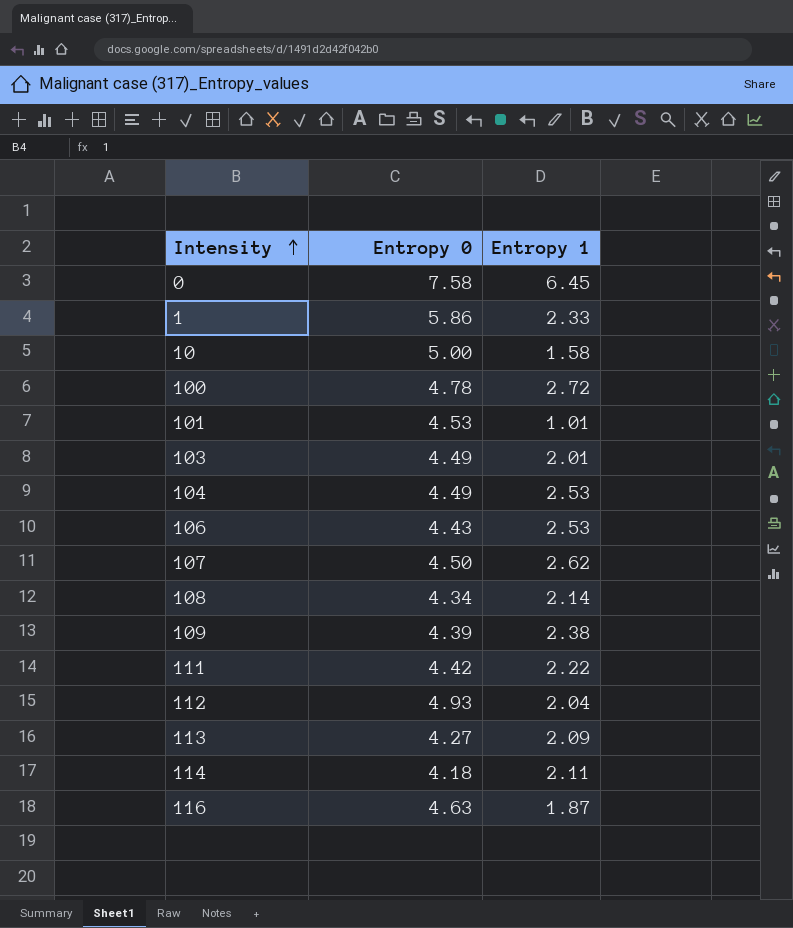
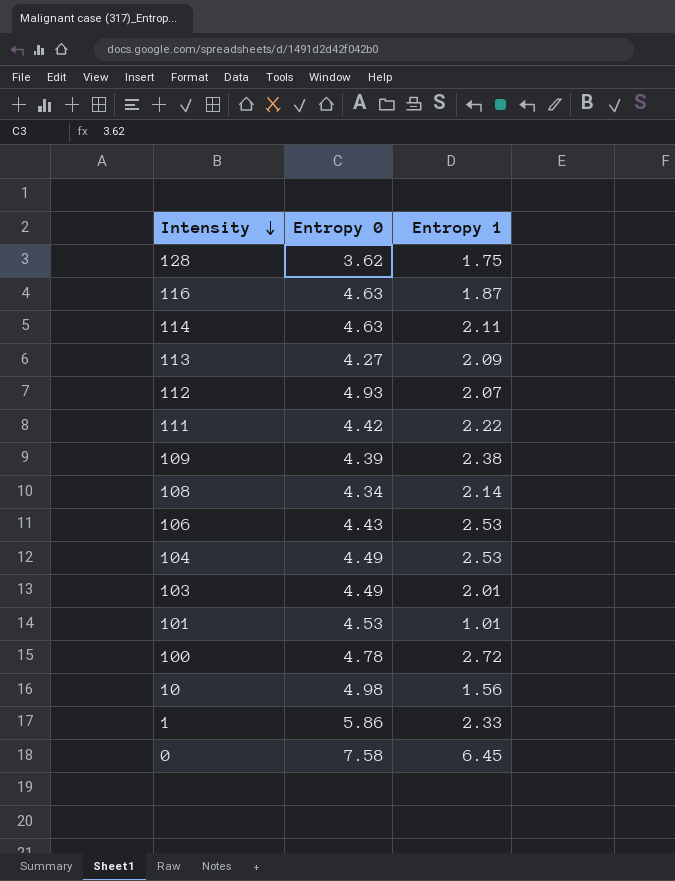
row order: Intensity ascending -> Intensity descending
row 107: 4.50 | 2.62 -> none
row 128: none -> 3.62 | 1.75
114 | Entropy 0: 4.18 -> 4.63
112 | Entropy 1: 2.04 -> 2.07
10 | Entropy 0: 5.00 -> 4.98
10 | Entropy 1: 1.58 -> 1.56

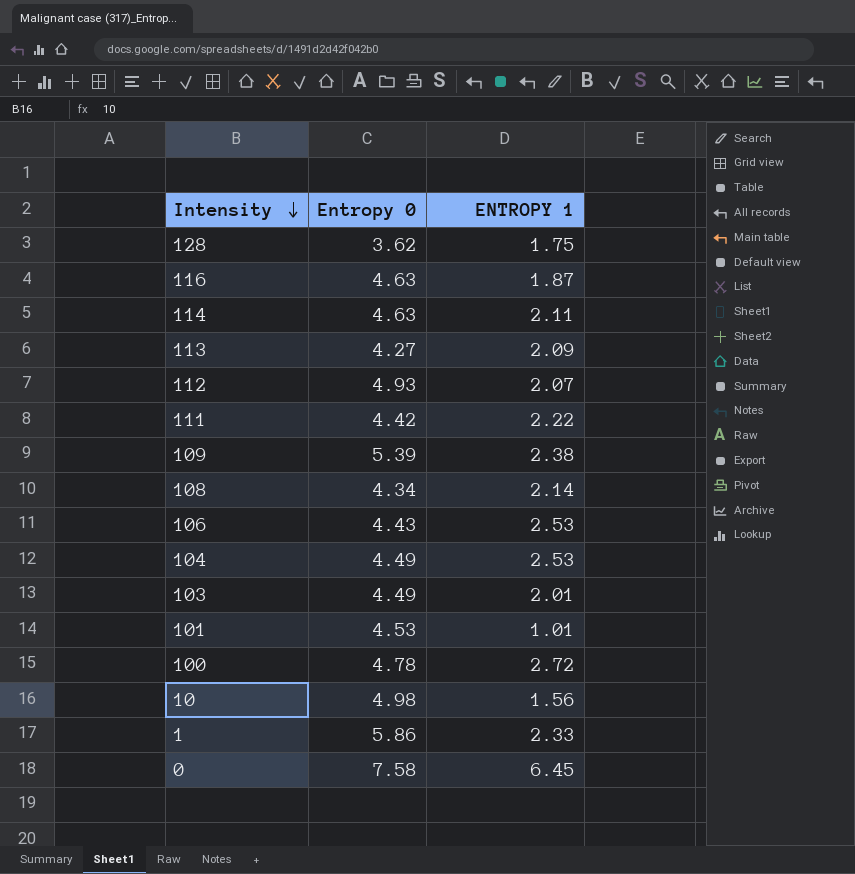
column name: Entropy 1 -> ENTROPY 1
109 | Entropy 0: 4.39 -> 5.39

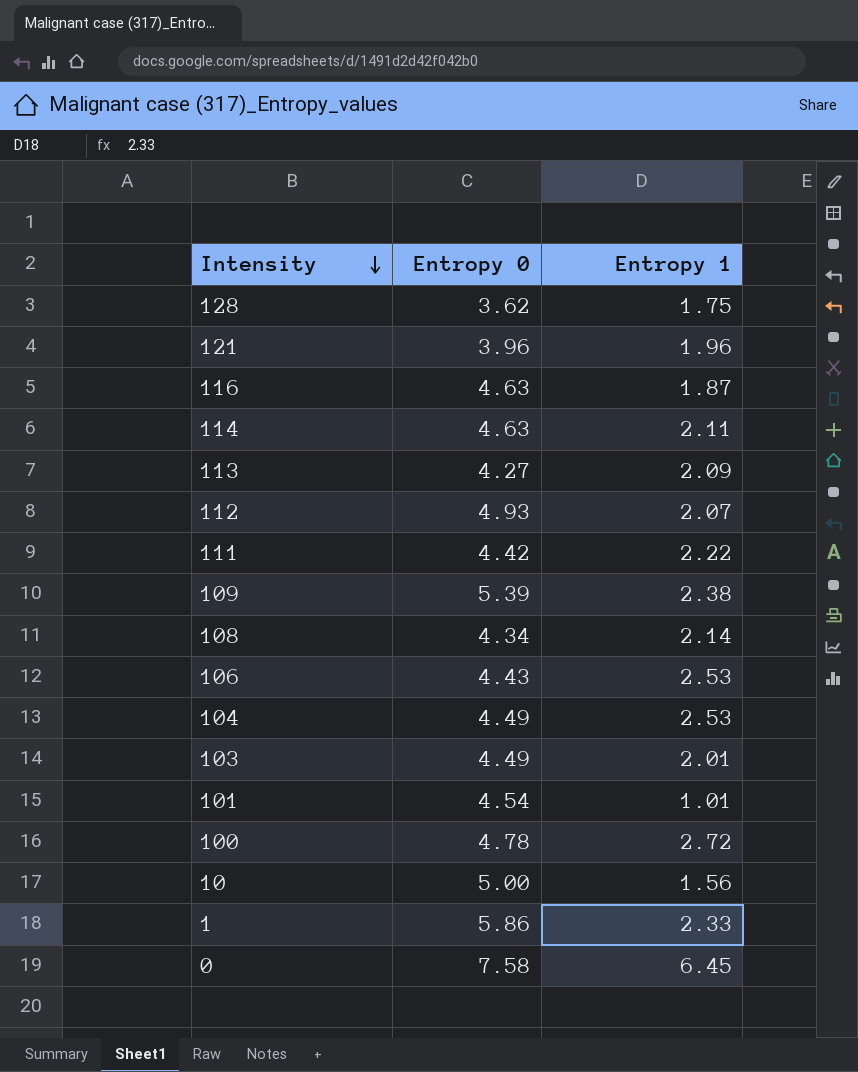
column name: ENTROPY 1 -> Entropy 1
row 121: none -> 3.96 | 1.96
101 | Entropy 0: 4.53 -> 4.54
10 | Entropy 0: 4.98 -> 5.00

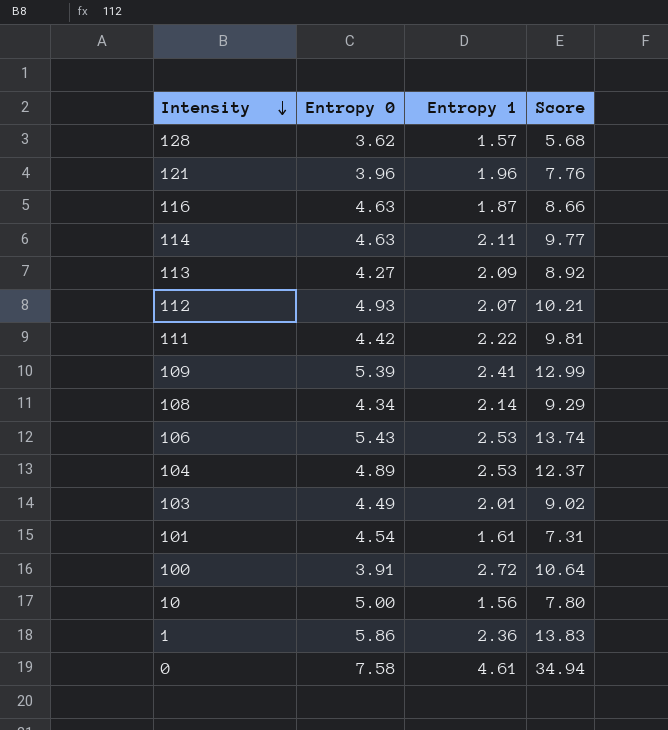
column Score | formula: none -> [Entropy 0] * [Entropy 1]
128 | Entropy 1: 1.75 -> 1.57
109 | Entropy 1: 2.38 -> 2.41
106 | Entropy 0: 4.43 -> 5.43
104 | Entropy 0: 4.49 -> 4.89
101 | Entropy 1: 1.01 -> 1.61
100 | Entropy 0: 4.78 -> 3.91
1 | Entropy 1: 2.33 -> 2.36
0 | Entropy 1: 6.45 -> 4.61

